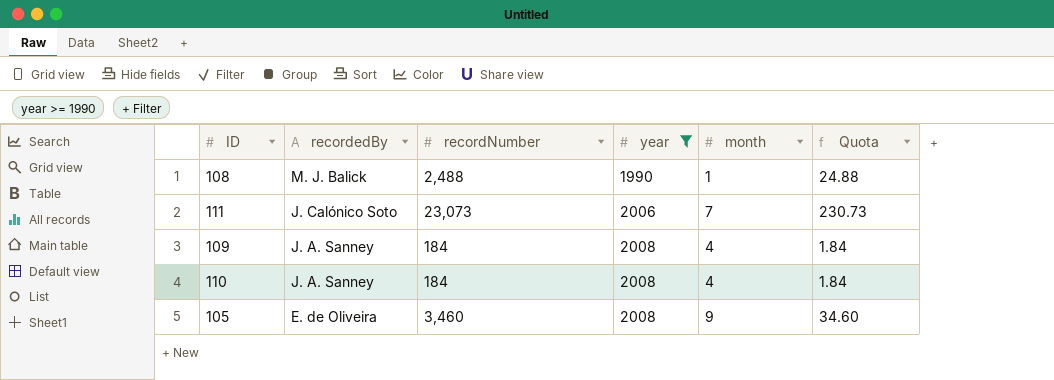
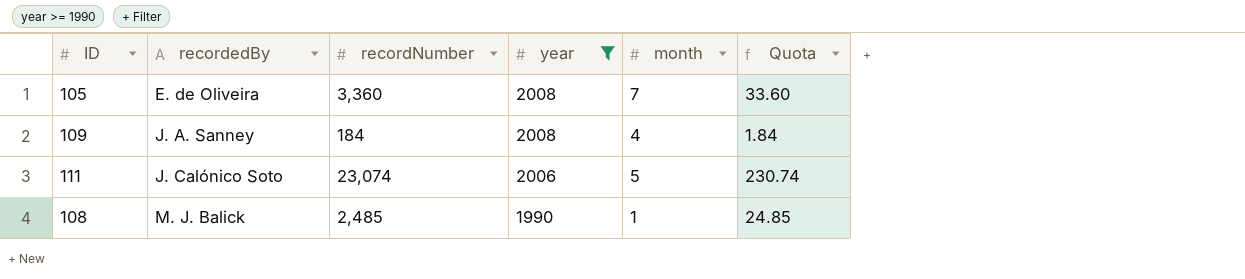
row order: recordedBy descending -> recordedBy ascending
row 110: J. A. Sanney | 184 | 2008 | 4 | 1.84 -> none
105 | recordNumber: 3,460 -> 3,360
105 | month: 9 -> 7
105 | Quota: 34.60 -> 33.60
111 | recordNumber: 23,073 -> 23,074
111 | month: 7 -> 5
111 | Quota: 230.73 -> 230.74
108 | recordNumber: 2,488 -> 2,485
108 | Quota: 24.88 -> 24.85

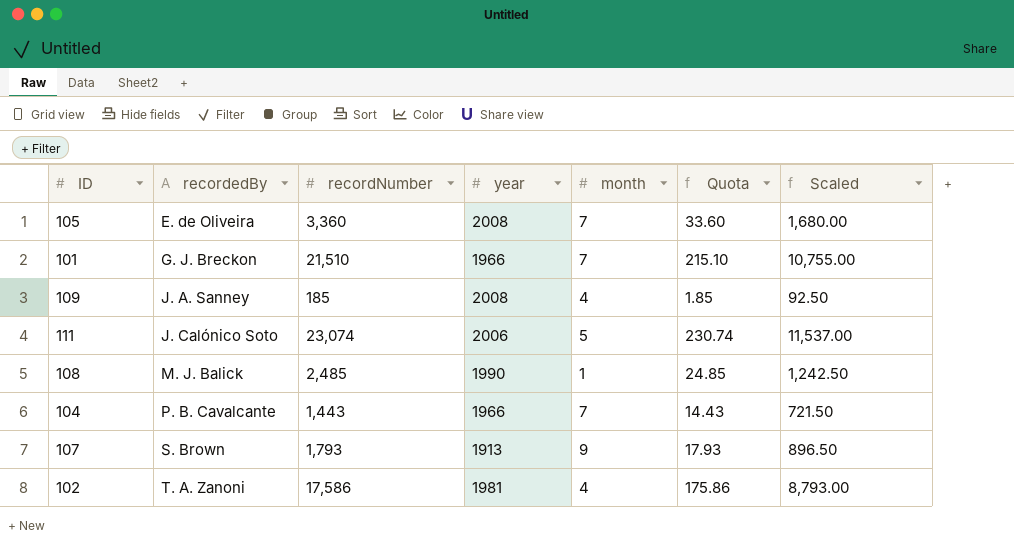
filter: year >= 1990 -> none
column Scaled | formula: none -> [recordNumber] * 0.5
109 | recordNumber: 184 -> 185
109 | Quota: 1.84 -> 1.85

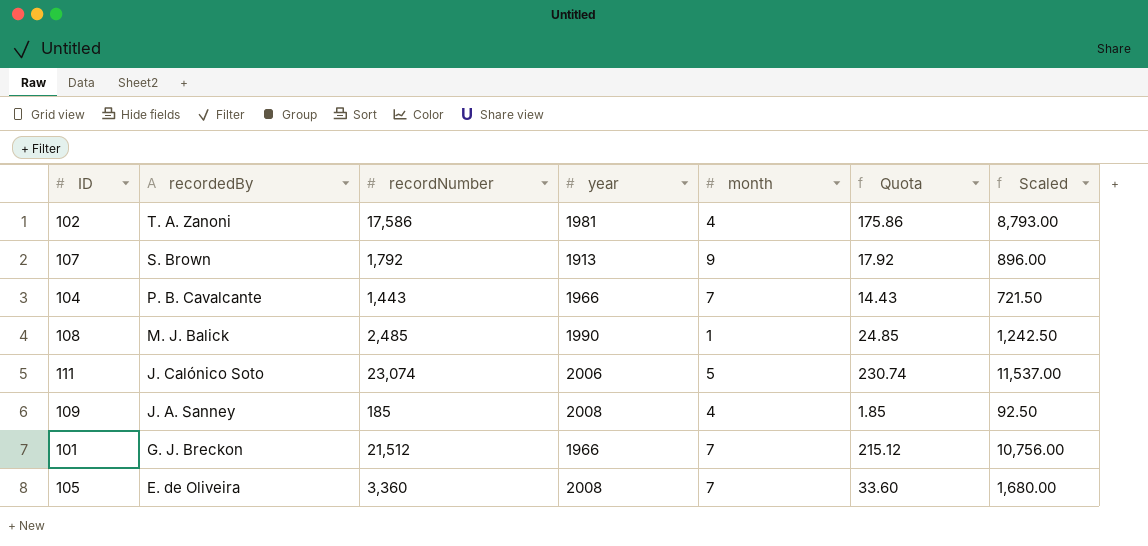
row order: recordedBy ascending -> recordedBy descending
107 | recordNumber: 1,793 -> 1,792
107 | Quota: 17.93 -> 17.92
107 | Scaled: 896.50 -> 896.00
101 | recordNumber: 21,510 -> 21,512
101 | Quota: 215.10 -> 215.12
101 | Scaled: 10,755.00 -> 10,756.00

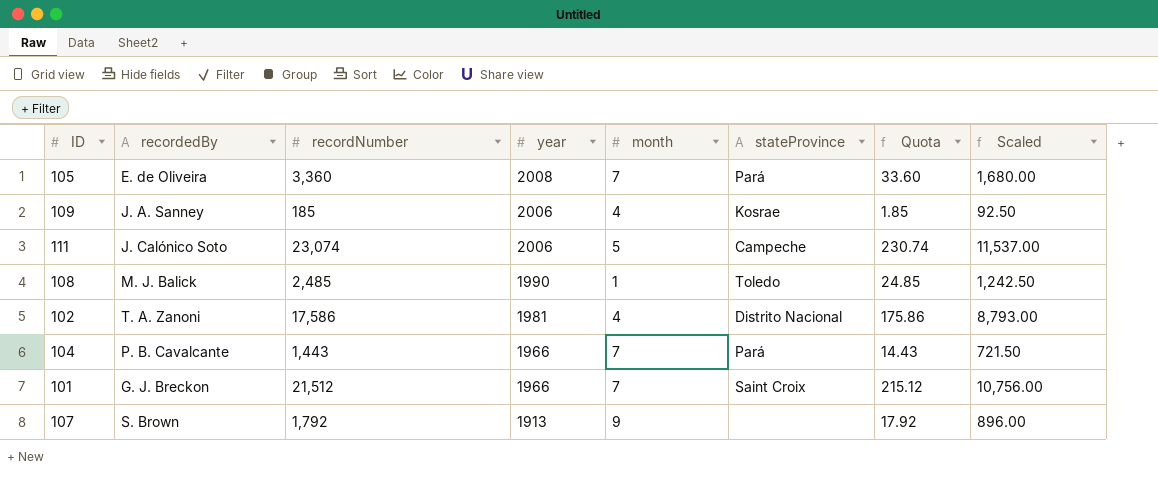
row order: recordedBy descending -> year descending
column stateProvince | position: none -> 6
109 | year: 2008 -> 2006

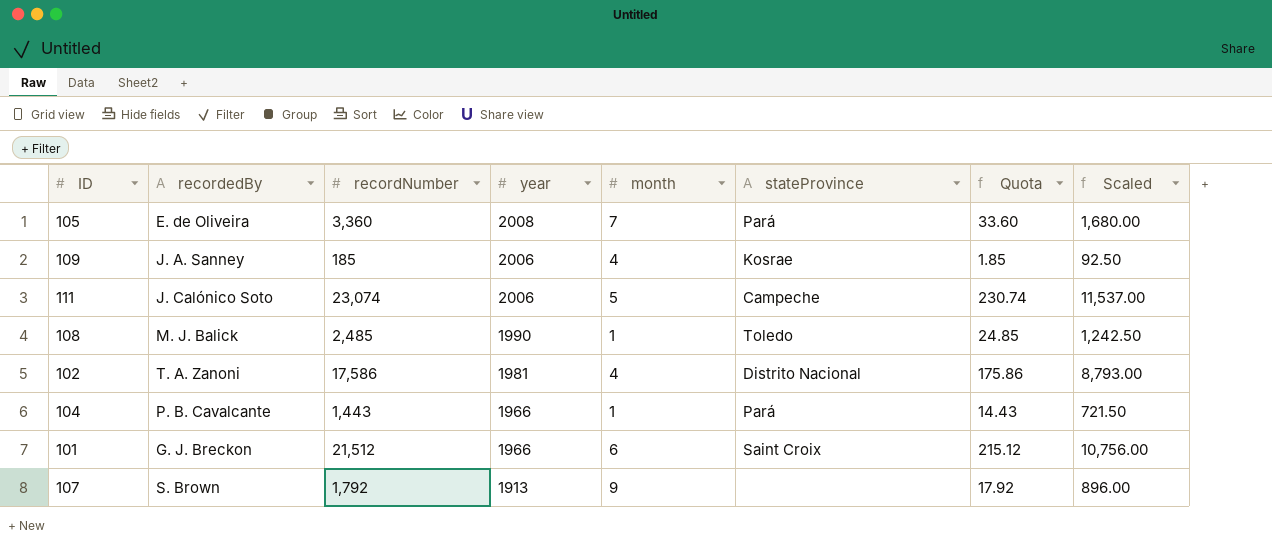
104 | month: 7 -> 1
101 | month: 7 -> 6

